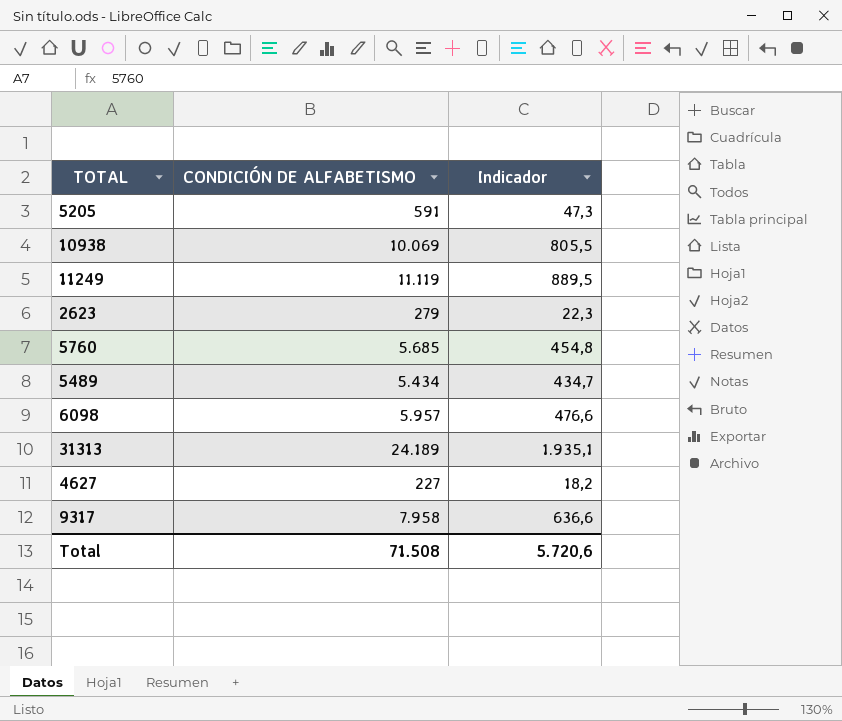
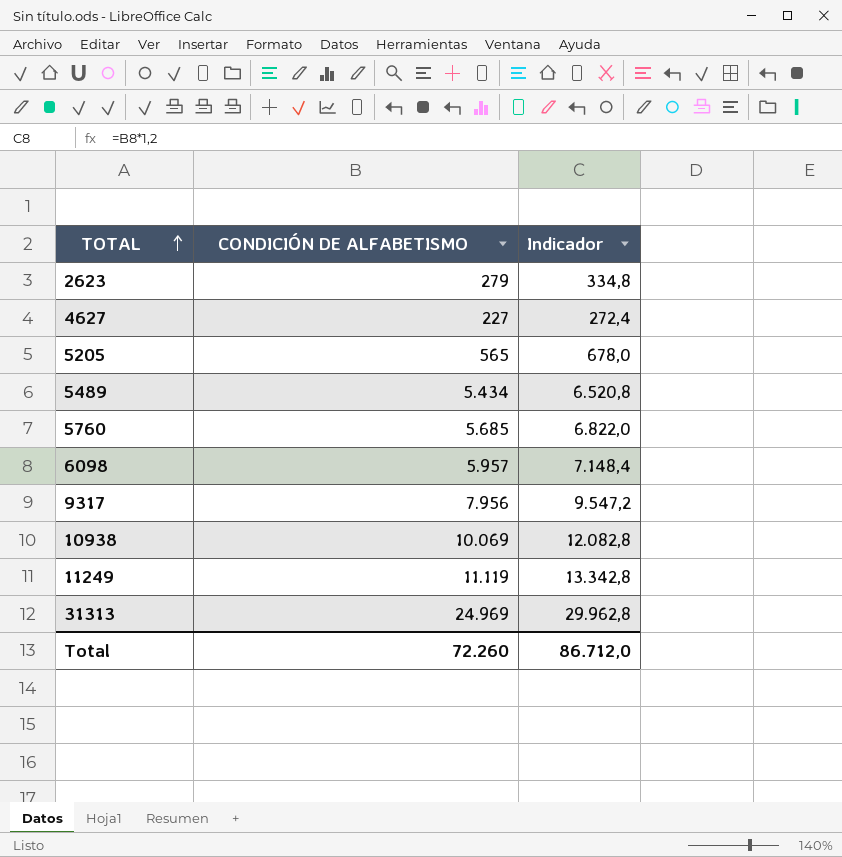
row order: none -> TOTAL ascending
column Indicador | formula: [CONDICIÓN DE ALFABETISMO] * 0,08 -> [CONDICIÓN DE ALFABETISMO] * 1,2
5205 | CONDICIÓN DE ALFABETISMO: 591 -> 565
9317 | CONDICIÓN DE ALFABETISMO: 7.958 -> 7.956
31313 | CONDICIÓN DE ALFABETISMO: 24.189 -> 24.969
Total | CONDICIÓN DE ALFABETISMO: 71.508 -> 72.260
Total | Indicador: 5.720,6 -> 86.712,0

